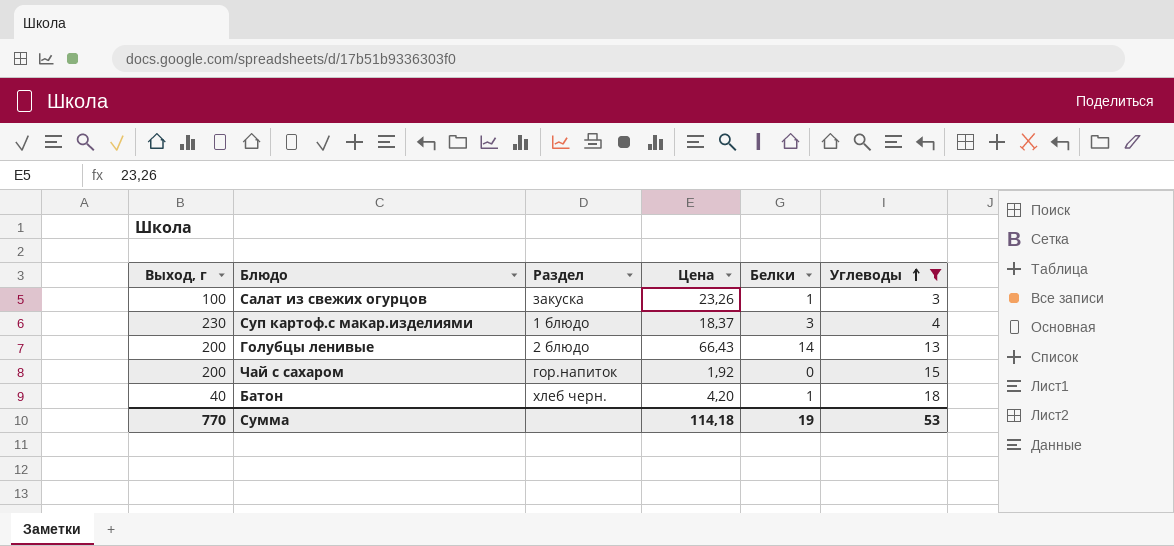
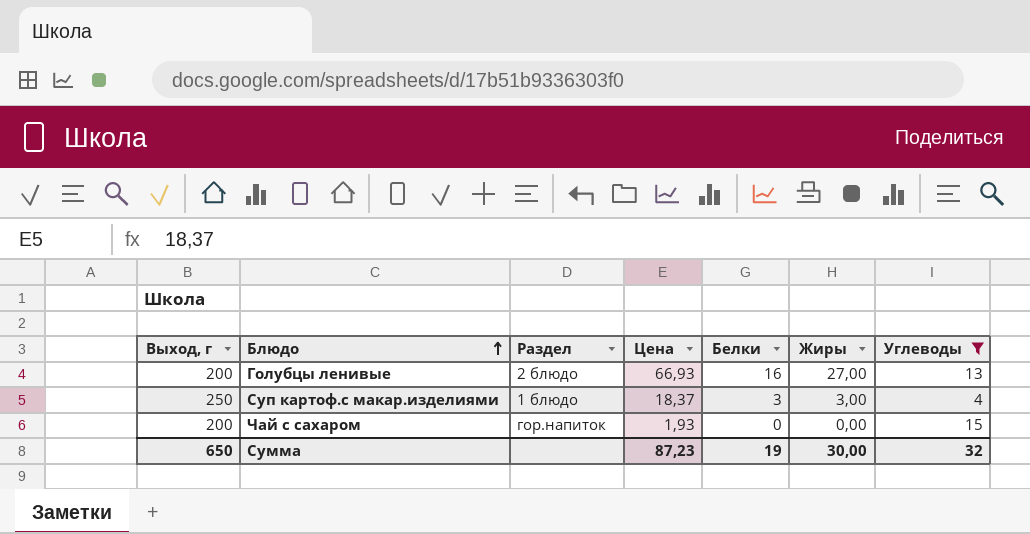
row order: Углеводы ascending -> Блюдо ascending
column Жиры | position: none -> 6
row Салат из свежих огурцов: 100 | закуска | 23,26 | 1 | 3 -> none
row Батон: 40 | хлеб черн. | 4,20 | 1 | 18 -> none
Голубцы ленивые | Цена: 66,43 -> 66,93
Голубцы ленивые | Белки: 14 -> 16
Суп картоф.с макар.изделиями | Выход, г: 230 -> 250
Чай с сахаром | Цена: 1,92 -> 1,93
Сумма | Выход, г: 770 -> 650
Сумма | Цена: 114,18 -> 87,23
Сумма | Углеводы: 53 -> 32

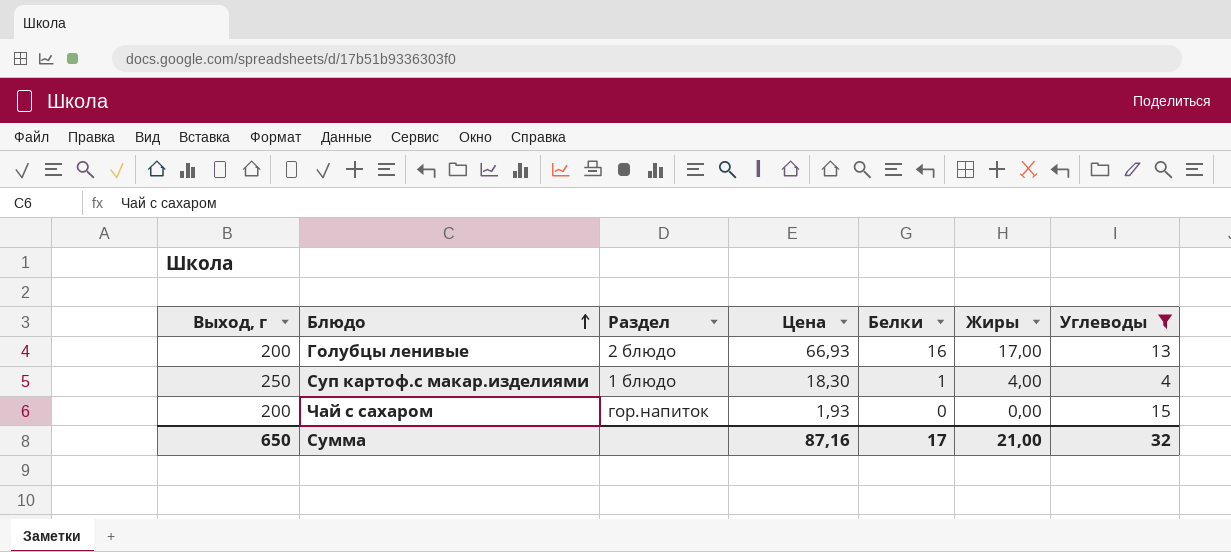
Голубцы ленивые | Жиры: 27,00 -> 17,00
Суп картоф.с макар.изделиями | Цена: 18,37 -> 18,30
Суп картоф.с макар.изделиями | Белки: 3 -> 1
Суп картоф.с макар.изделиями | Жиры: 3,00 -> 4,00
Сумма | Цена: 87,23 -> 87,16
Сумма | Белки: 19 -> 17
Сумма | Жиры: 30,00 -> 21,00

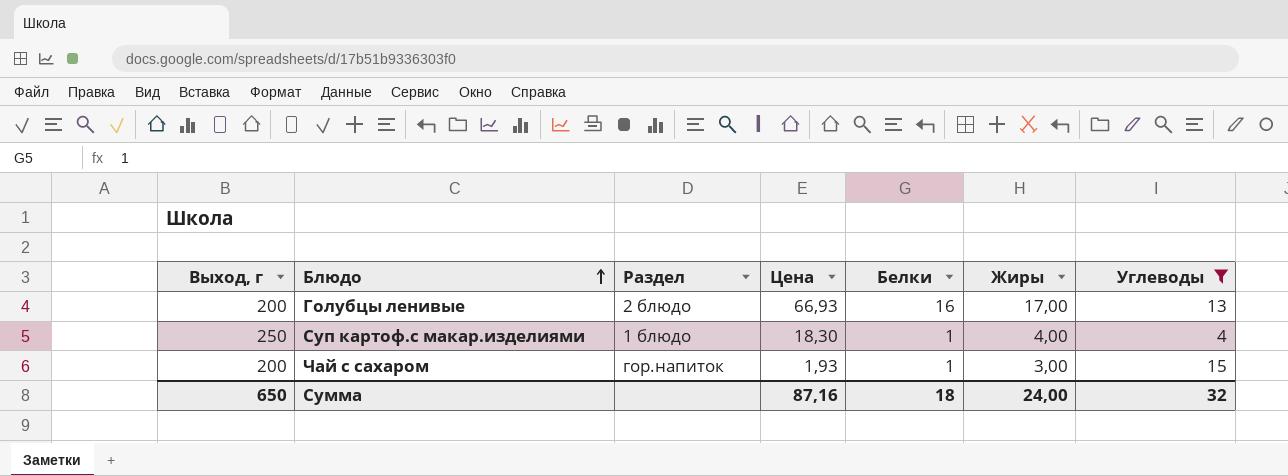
Чай с сахаром | Белки: 0 -> 1
Чай с сахаром | Жиры: 0,00 -> 3,00
Сумма | Белки: 17 -> 18
Сумма | Жиры: 21,00 -> 24,00

